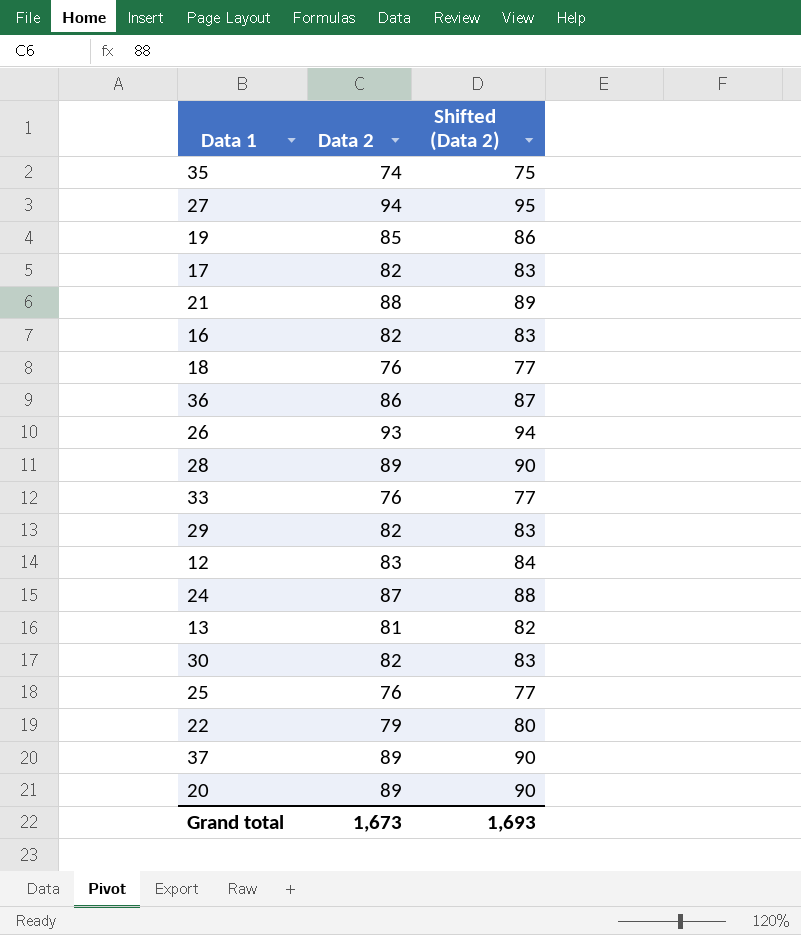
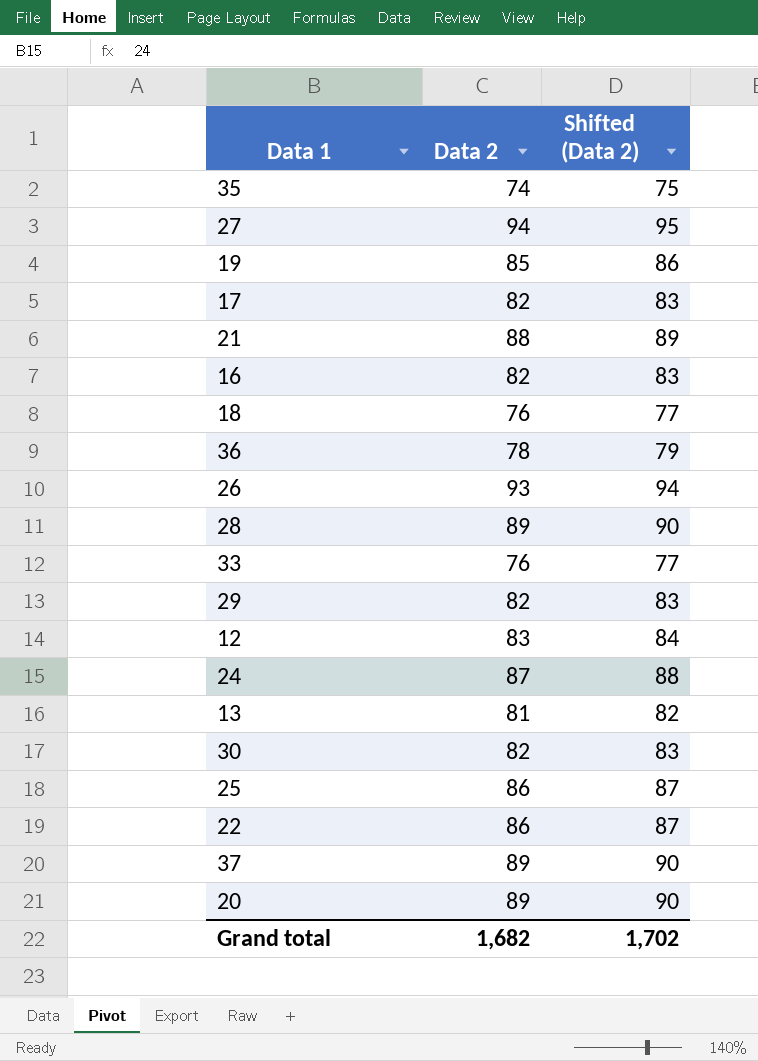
36 | Data 2: 86 -> 78
36 | Shifted (Data 2): 87 -> 79
25 | Data 2: 76 -> 86
25 | Shifted (Data 2): 77 -> 87
22 | Data 2: 79 -> 86
22 | Shifted (Data 2): 80 -> 87
Grand total | Data 2: 1,673 -> 1,682
Grand total | Shifted (Data 2): 1,693 -> 1,702

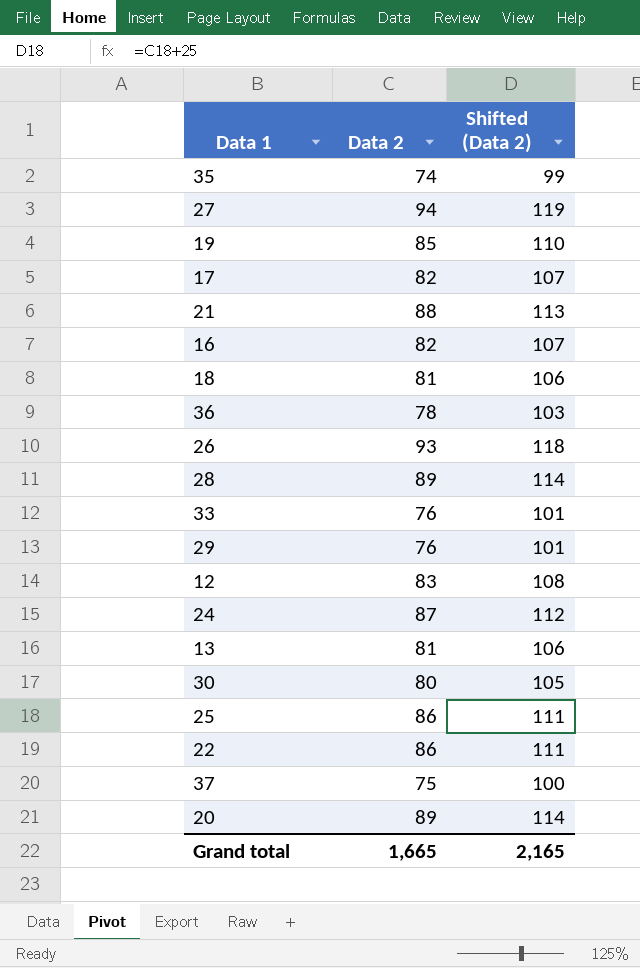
column Shifted (Data 2) | formula: [Data 2] + 1 -> [Data 2] + 25
18 | Data 2: 76 -> 81
29 | Data 2: 82 -> 76
30 | Data 2: 82 -> 80
37 | Data 2: 89 -> 75
Grand total | Data 2: 1,682 -> 1,665
Grand total | Shifted (Data 2): 1,702 -> 2,165

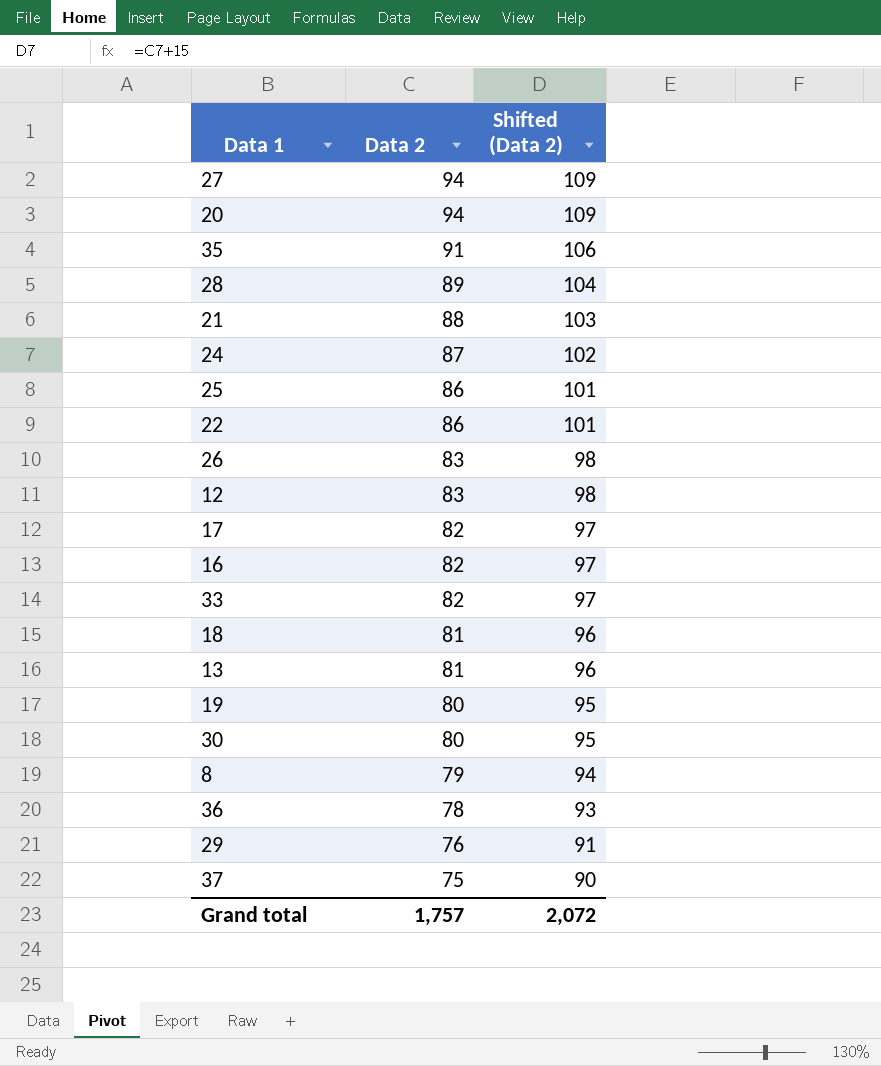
row order: none -> Data 2 descending
column Shifted (Data 2) | formula: [Data 2] + 25 -> [Data 2] + 15
20 | Data 2: 89 -> 94
35 | Data 2: 74 -> 91
26 | Data 2: 93 -> 83
33 | Data 2: 76 -> 82
19 | Data 2: 85 -> 80
row 8: none -> 79 | 94
Grand total | Data 2: 1,665 -> 1,757
Grand total | Shifted (Data 2): 2,165 -> 2,072

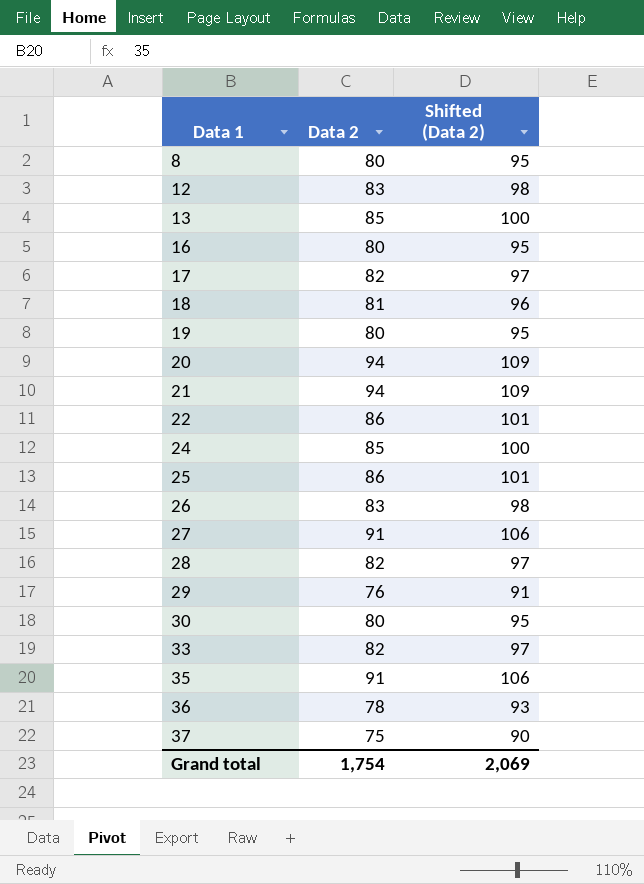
row order: Data 2 descending -> Data 1 ascending
8 | Data 2: 79 -> 80
8 | Shifted (Data 2): 94 -> 95
13 | Data 2: 81 -> 85
13 | Shifted (Data 2): 96 -> 100
16 | Data 2: 82 -> 80
16 | Shifted (Data 2): 97 -> 95
21 | Data 2: 88 -> 94
21 | Shifted (Data 2): 103 -> 109
24 | Data 2: 87 -> 85
24 | Shifted (Data 2): 102 -> 100
27 | Data 2: 94 -> 91
27 | Shifted (Data 2): 109 -> 106
28 | Data 2: 89 -> 82
28 | Shifted (Data 2): 104 -> 97
Grand total | Data 2: 1,757 -> 1,754
Grand total | Shifted (Data 2): 2,072 -> 2,069

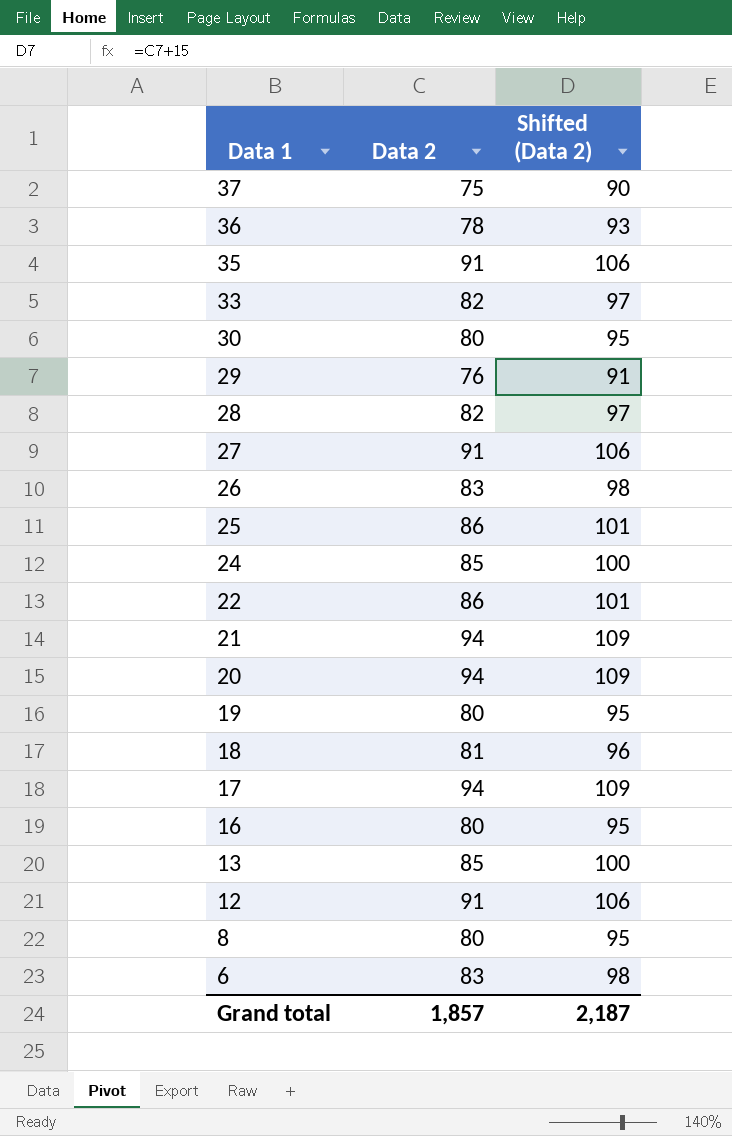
row order: Data 1 ascending -> Data 1 descending
17 | Data 2: 82 -> 94
17 | Shifted (Data 2): 97 -> 109
12 | Data 2: 83 -> 91
12 | Shifted (Data 2): 98 -> 106
row 6: none -> 83 | 98
Grand total | Data 2: 1,754 -> 1,857
Grand total | Shifted (Data 2): 2,069 -> 2,187

